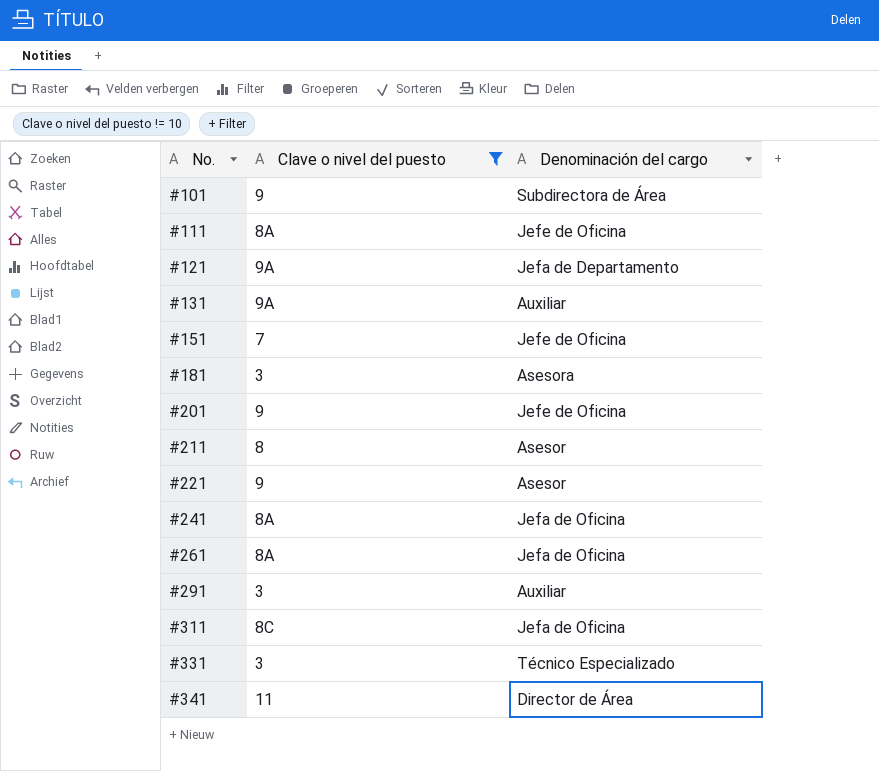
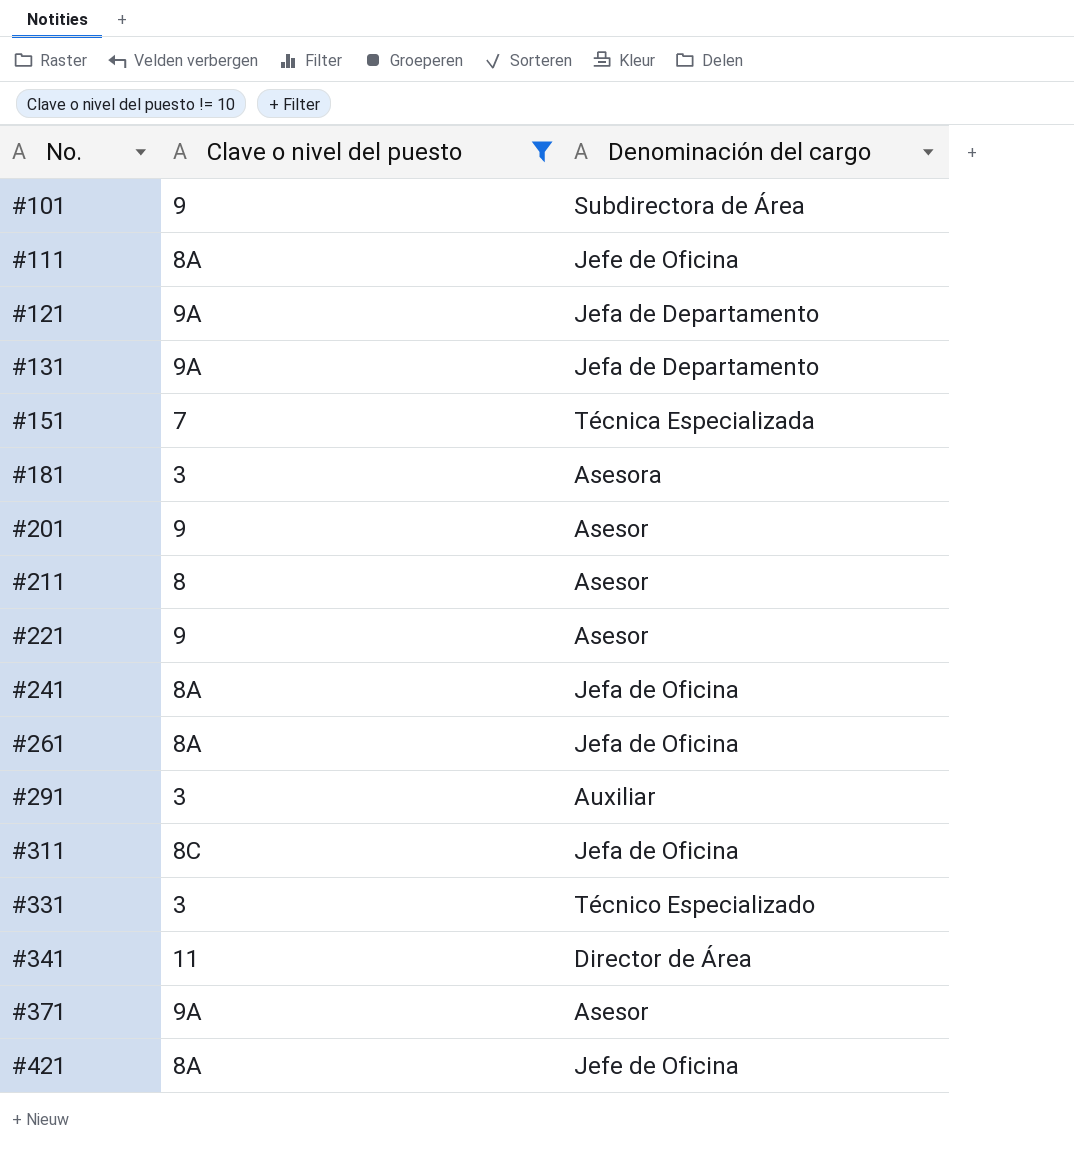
#131 | Denominación del cargo: Auxiliar -> Jefa de Departamento
#151 | Denominación del cargo: Jefe de Oficina -> Técnica Especializada
#201 | Denominación del cargo: Jefe de Oficina -> Asesor
row #371: none -> 9A | Asesor
row #421: none -> 8A | Jefe de Oficina

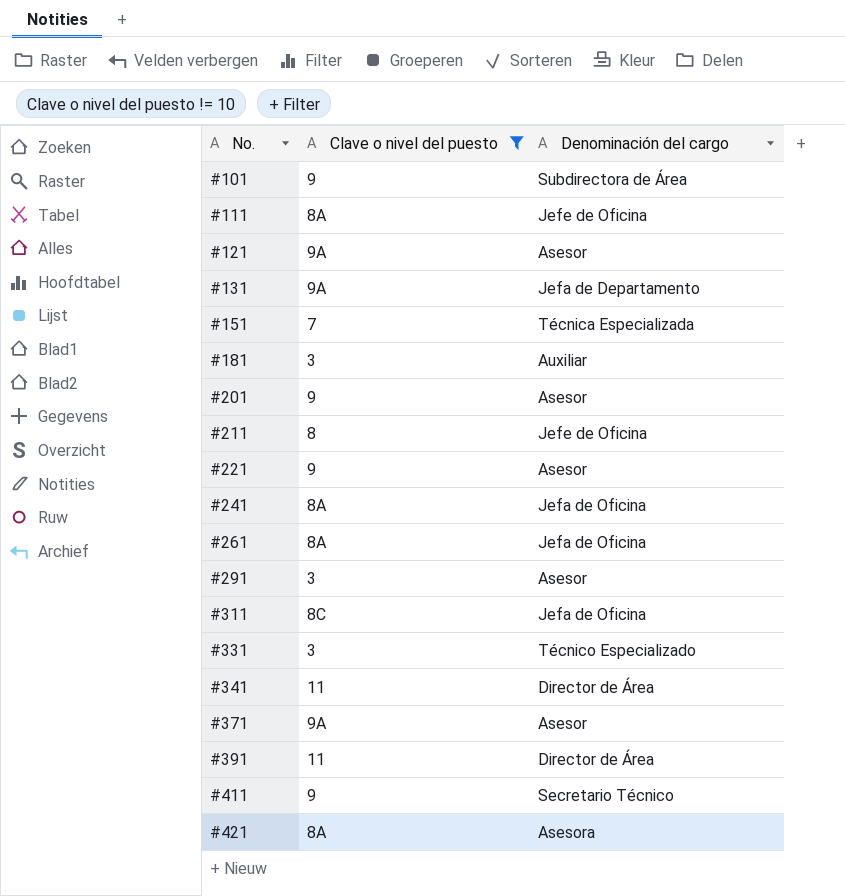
#121 | Denominación del cargo: Jefa de Departamento -> Asesor
#181 | Denominación del cargo: Asesora -> Auxiliar
#211 | Denominación del cargo: Asesor -> Jefe de Oficina
#291 | Denominación del cargo: Auxiliar -> Asesor
row #391: none -> 11 | Director de Área
row #411: none -> 9 | Secretario Técnico
#421 | Denominación del cargo: Jefe de Oficina -> Asesora

